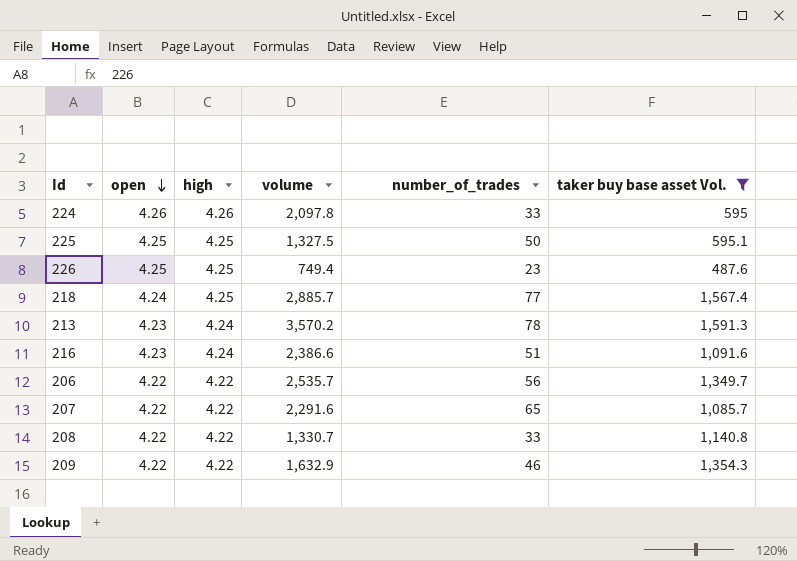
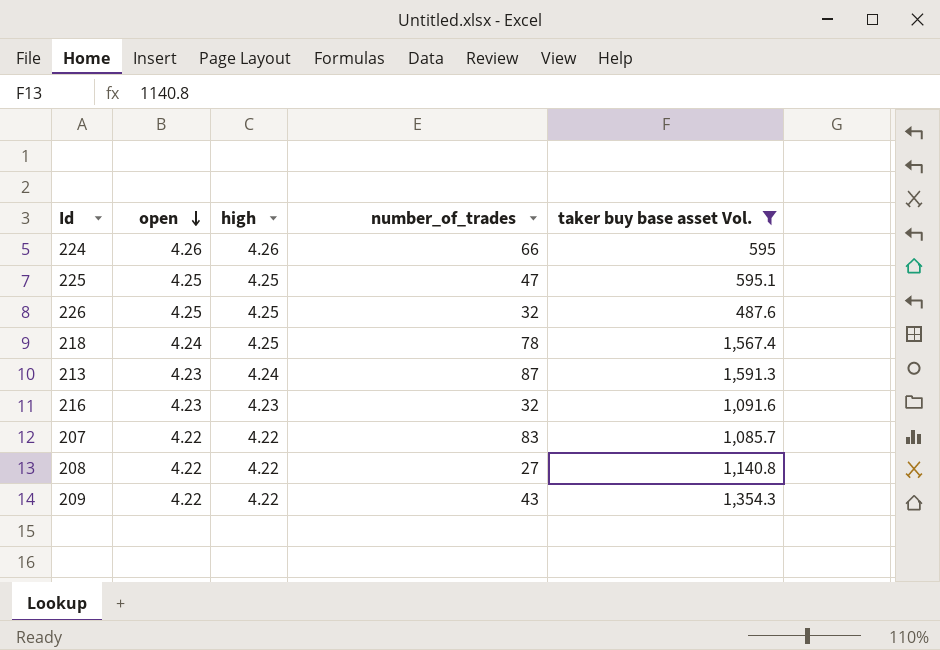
column volume | position: 4 -> none
row 206: 4.22 | 4.22 | 2,535.7 | 56 | 1,349.7 -> none
224 | number_of_trades: 33 -> 66
225 | number_of_trades: 50 -> 47
226 | number_of_trades: 23 -> 32
218 | number_of_trades: 77 -> 78
213 | number_of_trades: 78 -> 87
216 | high: 4.24 -> 4.23
216 | number_of_trades: 51 -> 32
207 | number_of_trades: 65 -> 83
208 | number_of_trades: 33 -> 27
209 | number_of_trades: 46 -> 43

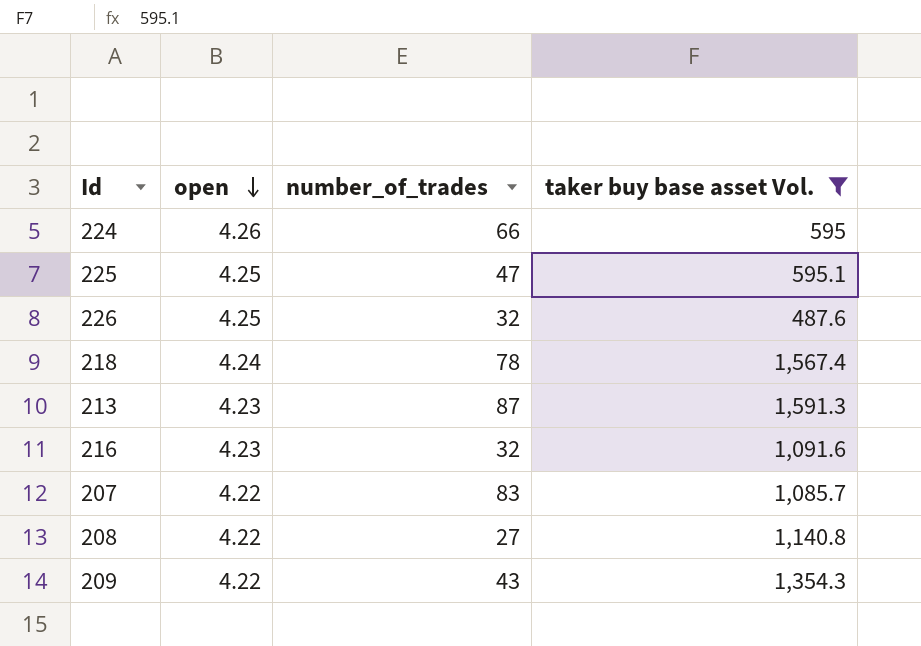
column high | position: 3 -> none

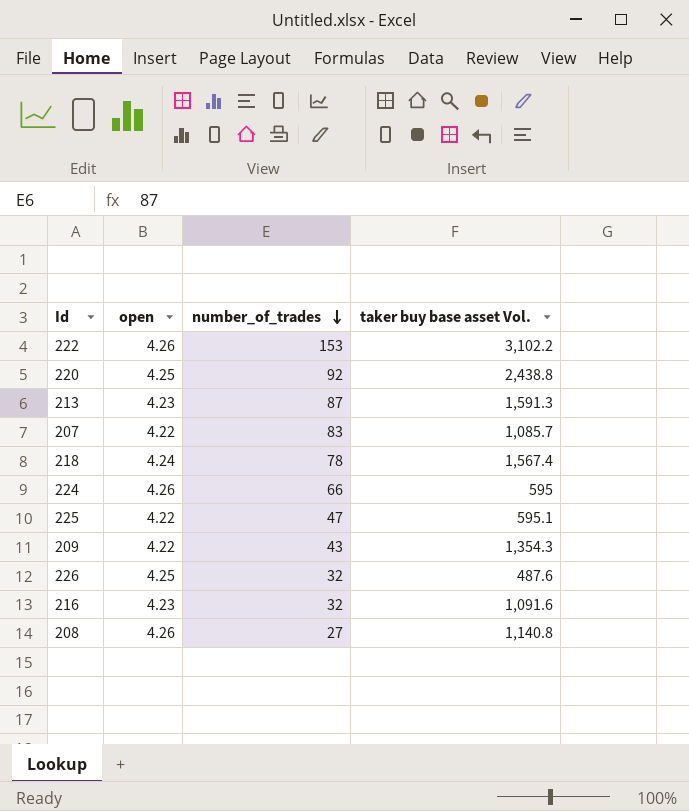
filter: taker buy base asset Vol. <= 1,591.3 -> none
row order: open descending -> number_of_trades descending
225 | open: 4.25 -> 4.22
208 | open: 4.22 -> 4.26

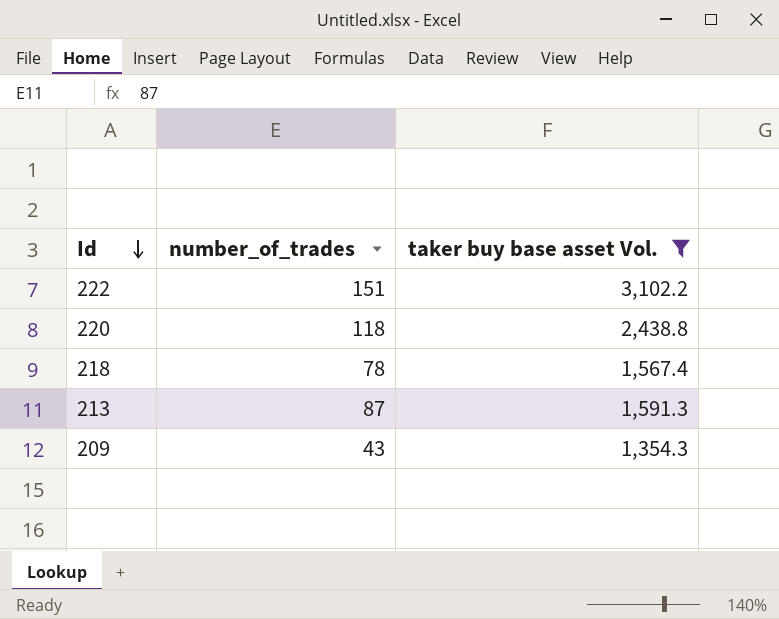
filter: none -> taker buy base asset Vol. >= 1,354.3
row order: number_of_trades descending -> Id descending
column open | position: 2 -> none
222 | number_of_trades: 153 -> 151
220 | number_of_trades: 92 -> 118

